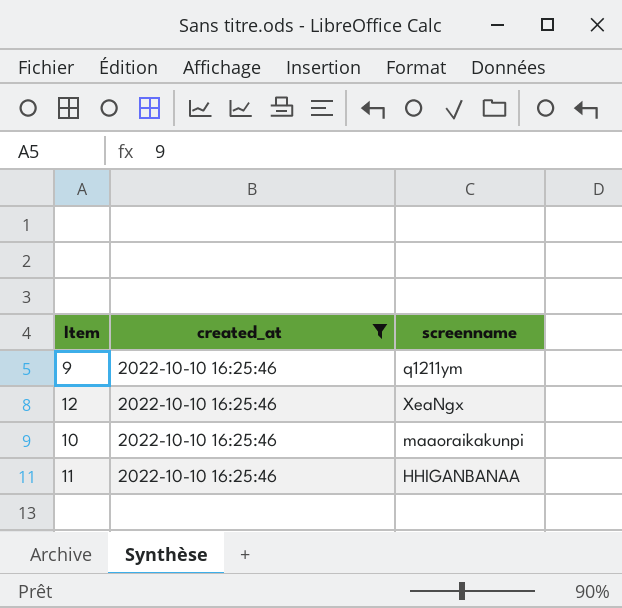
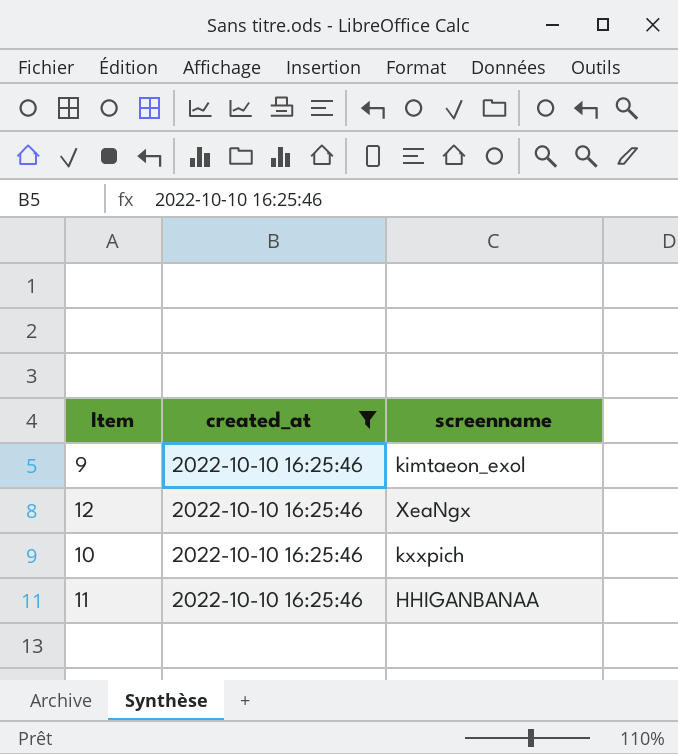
9 | screenname: q1211ym -> kimtaeon_exol
10 | screenname: maaoraikakunpi -> kxxpich

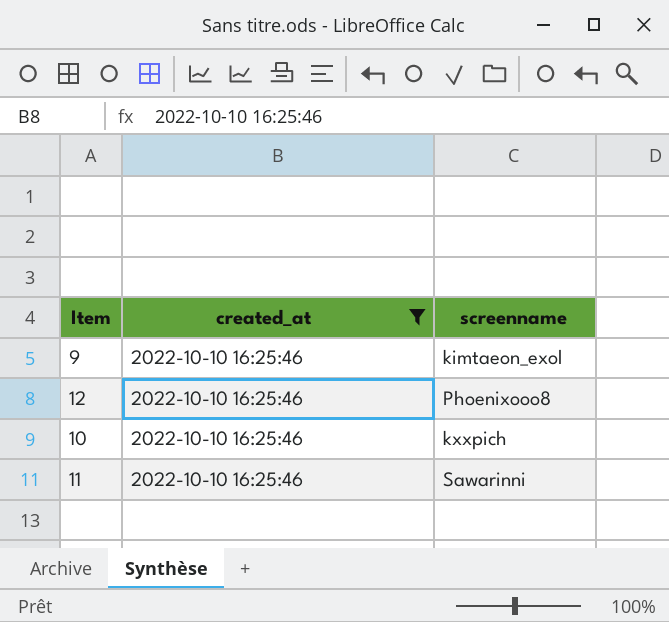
12 | screenname: XeaNgx -> Phoenixooo8
11 | screenname: HHIGANBANAA -> Sawarinni

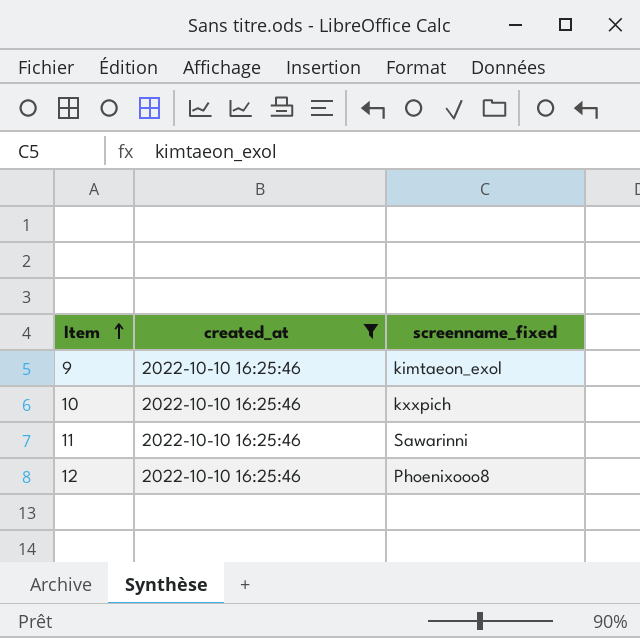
row order: none -> Item ascending
column name: screenname -> screenname_fixed

